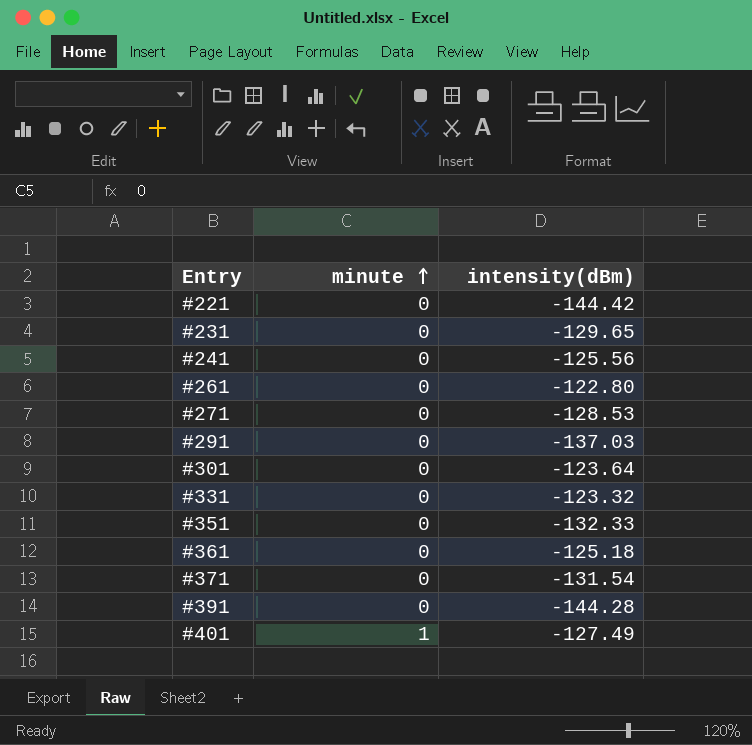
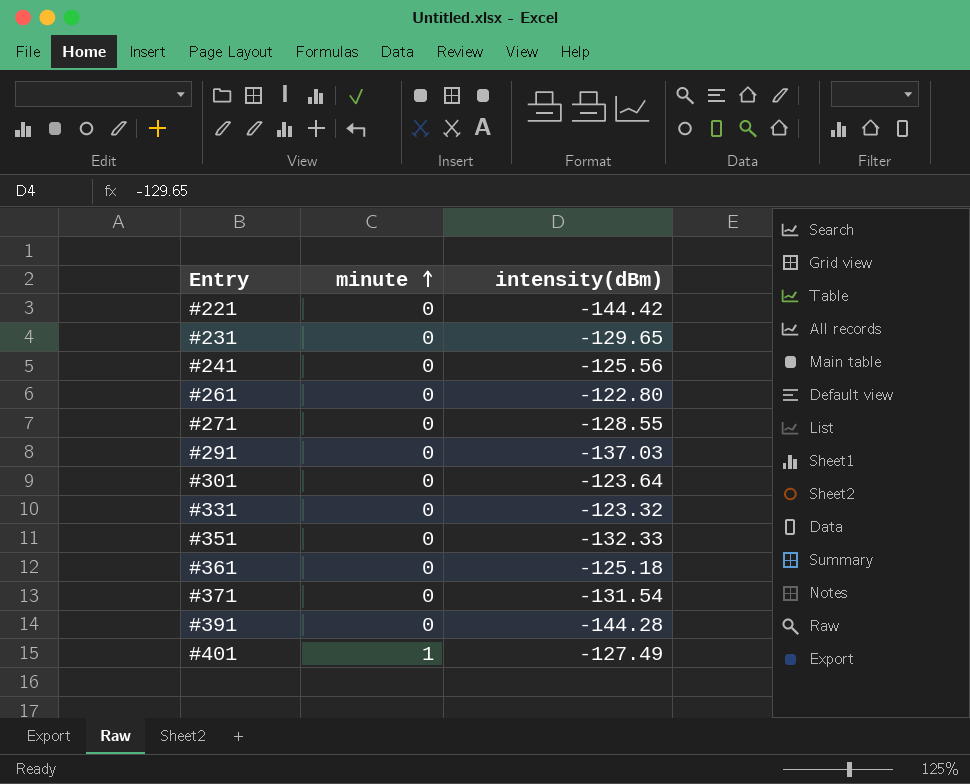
#271 | intensity(dBm): -128.53 -> -128.55

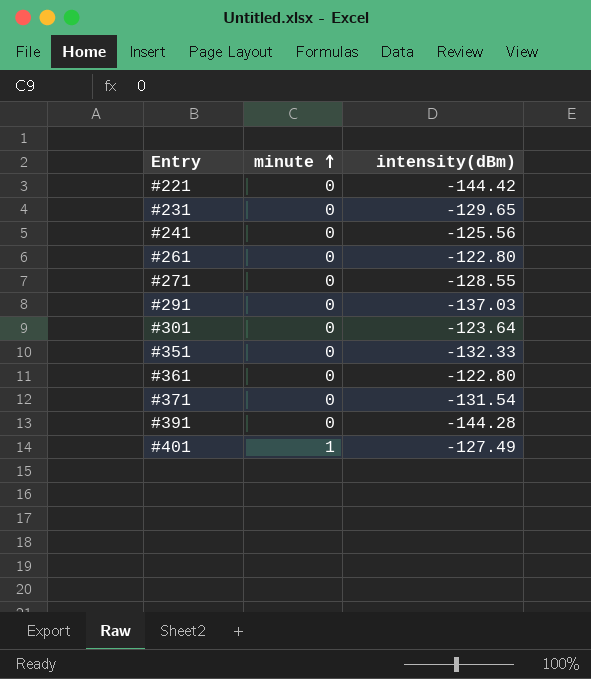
row #331: 0 | -123.32 -> none
#361 | intensity(dBm): -125.18 -> -122.80

